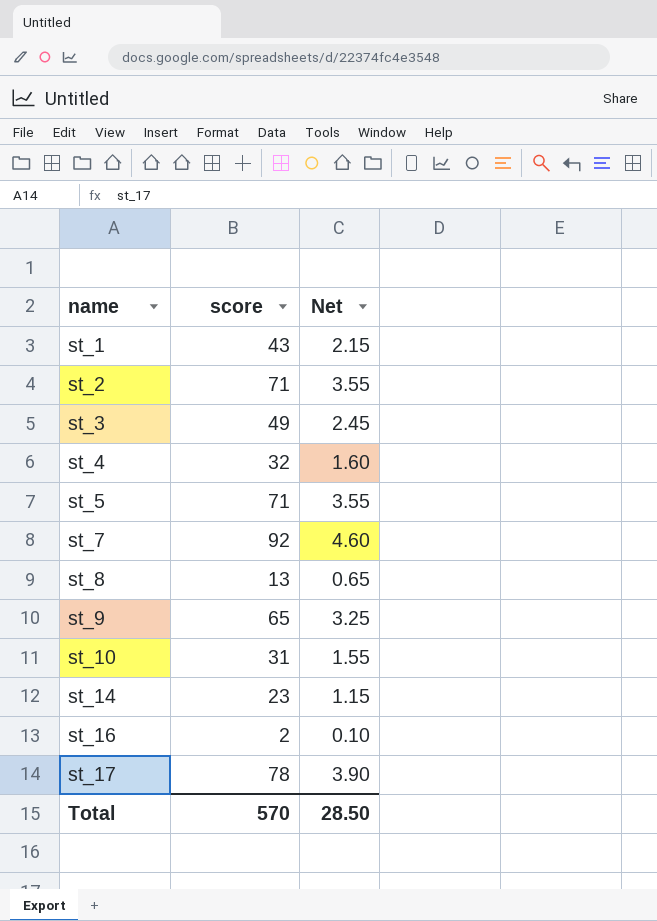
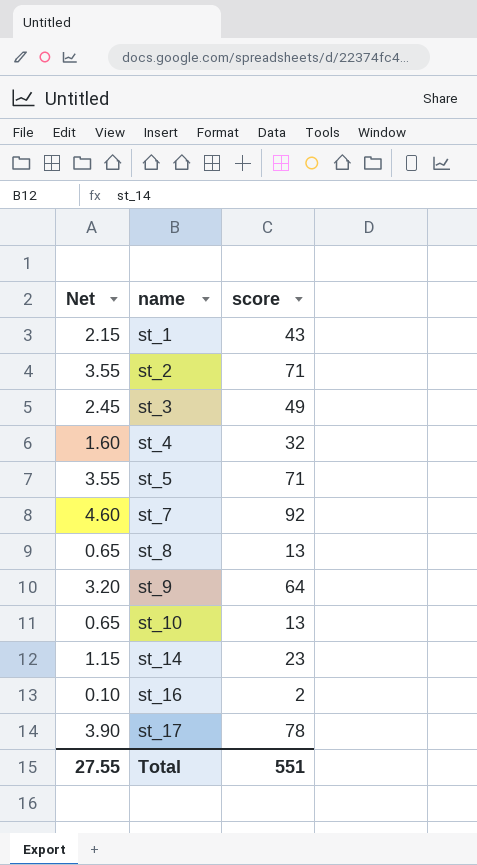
column Net | position: 3 -> 1
st_9 | Net: 3.25 -> 3.20
st_9 | score: 65 -> 64
st_10 | Net: 1.55 -> 0.65
st_10 | score: 31 -> 13
Total | Net: 28.50 -> 27.55
Total | score: 570 -> 551

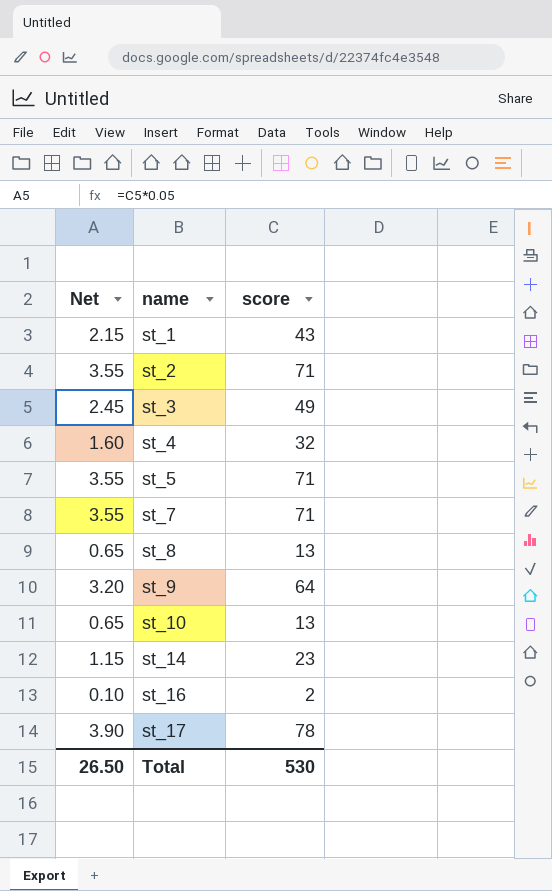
st_7 | Net: 4.60 -> 3.55
st_7 | score: 92 -> 71
Total | Net: 27.55 -> 26.50
Total | score: 551 -> 530

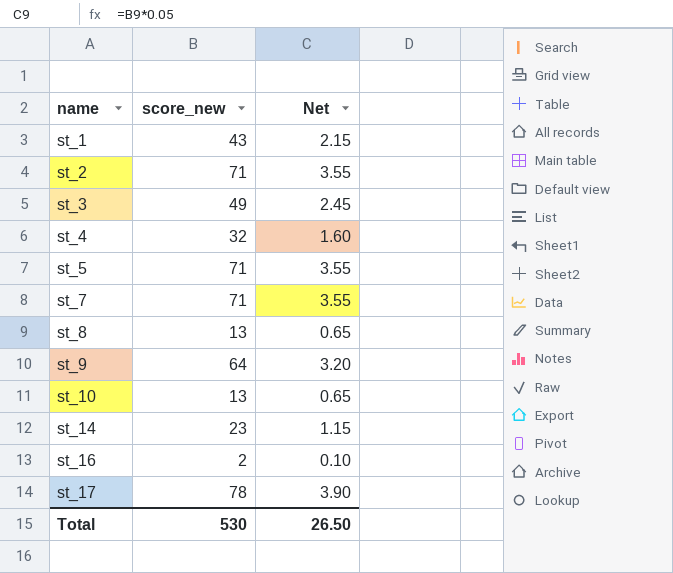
column name: score -> score_new
column Net | position: 1 -> 3

